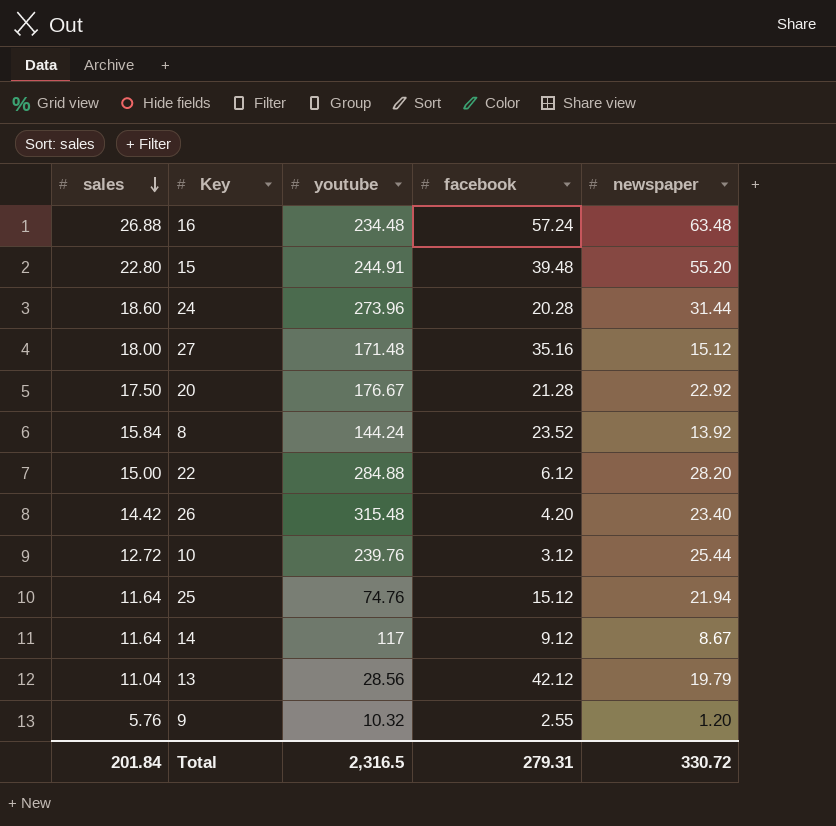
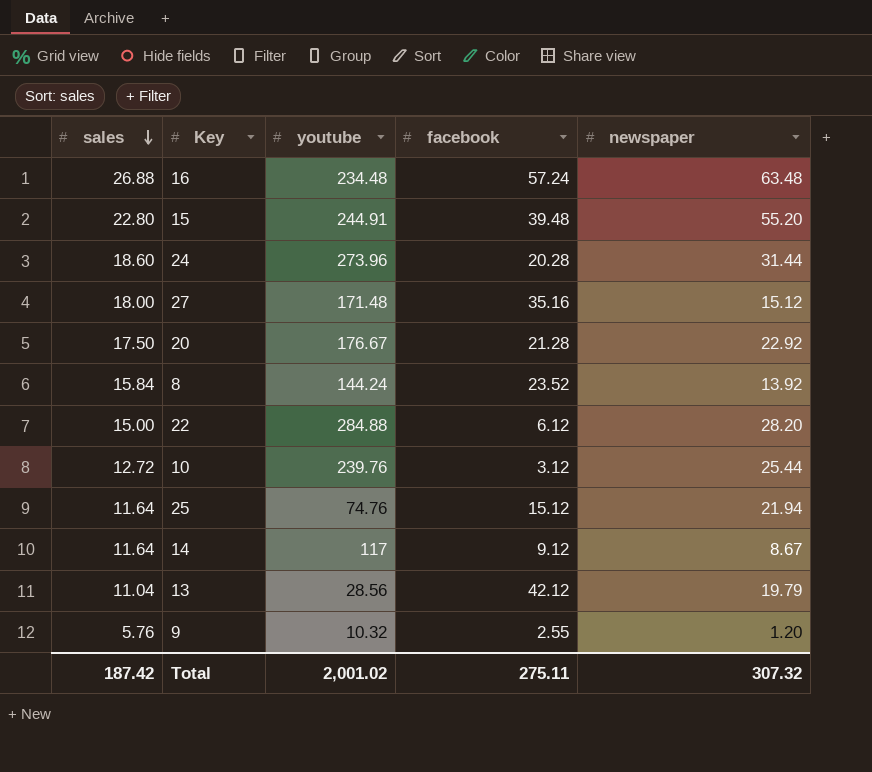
row 26: 14.42 | 315.48 | 4.20 | 23.40 -> none
Total | sales: 201.84 -> 187.42
Total | youtube: 2,316.5 -> 2,001.02
Total | facebook: 279.31 -> 275.11
Total | newspaper: 330.72 -> 307.32

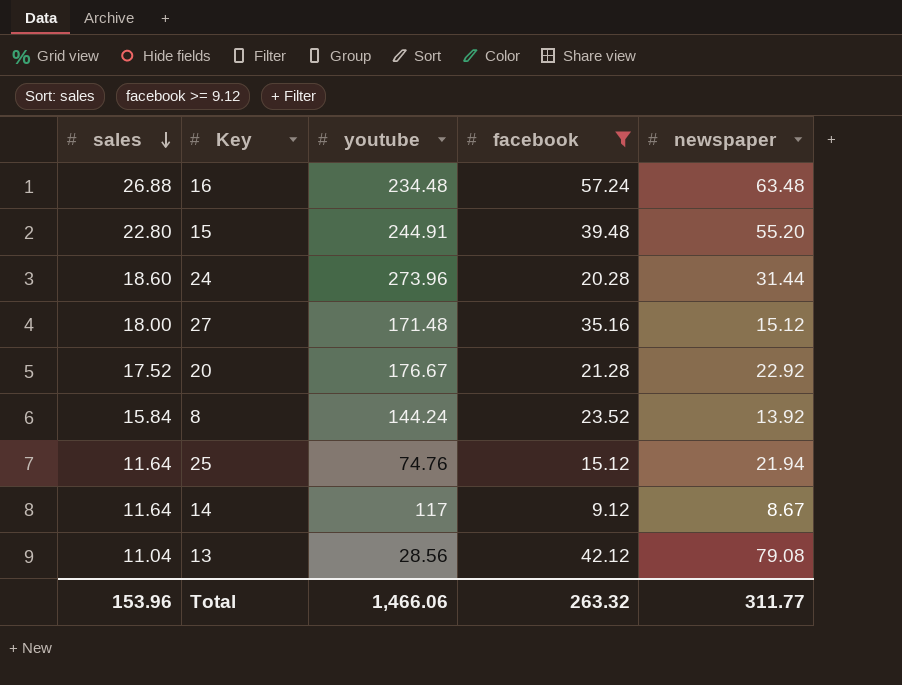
filter: none -> facebook >= 9.12
20 | sales: 17.50 -> 17.52
13 | newspaper: 19.79 -> 79.08
Total | sales: 187.42 -> 153.96
Total | youtube: 2,001.02 -> 1,466.06
Total | facebook: 275.11 -> 263.32
Total | newspaper: 307.32 -> 311.77

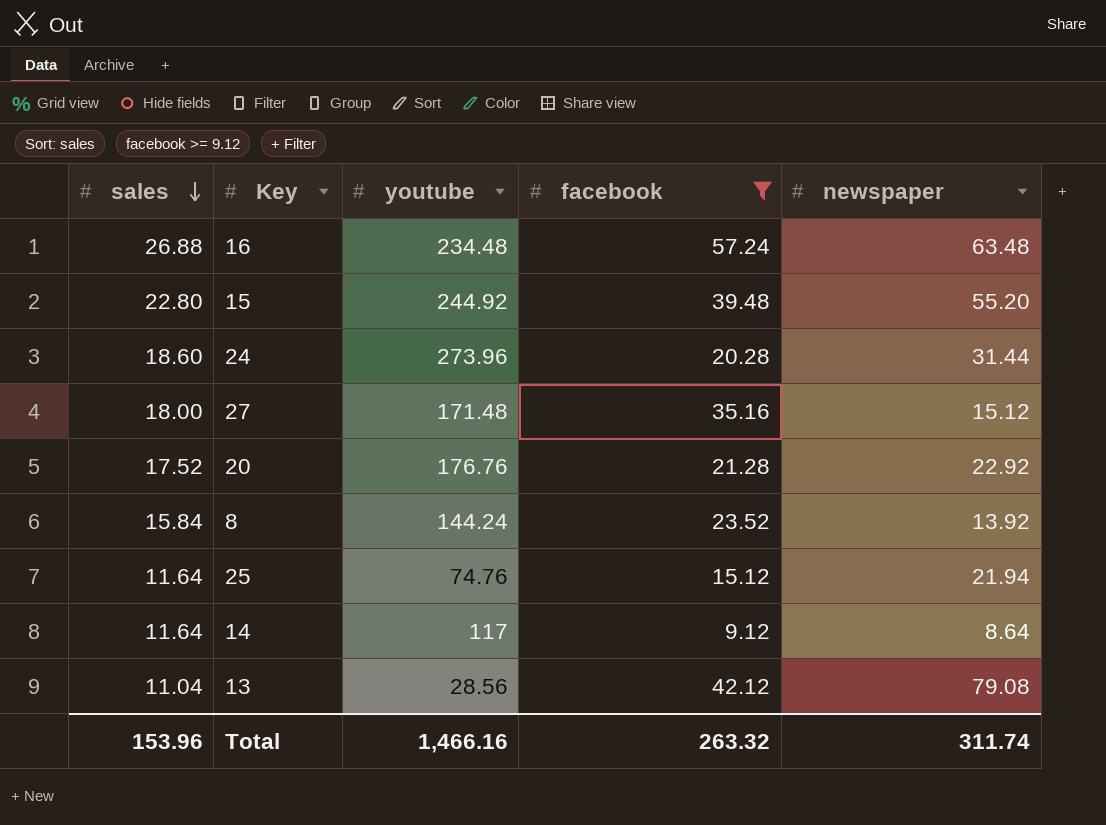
15 | youtube: 244.91 -> 244.92
20 | youtube: 176.67 -> 176.76
14 | newspaper: 8.67 -> 8.64
Total | youtube: 1,466.06 -> 1,466.16
Total | newspaper: 311.77 -> 311.74

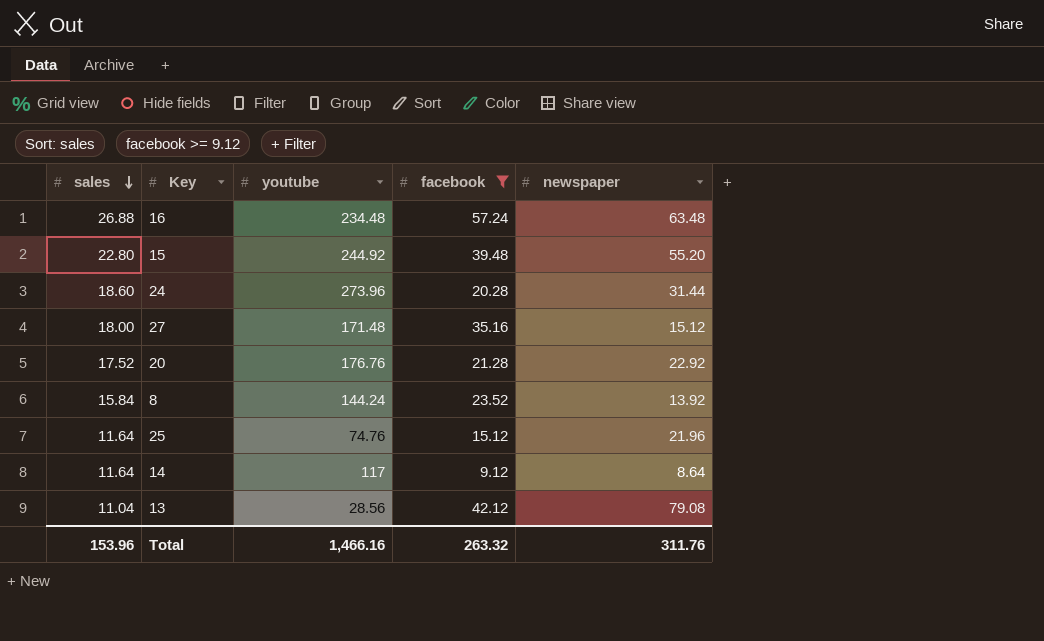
25 | newspaper: 21.94 -> 21.96
Total | newspaper: 311.74 -> 311.76

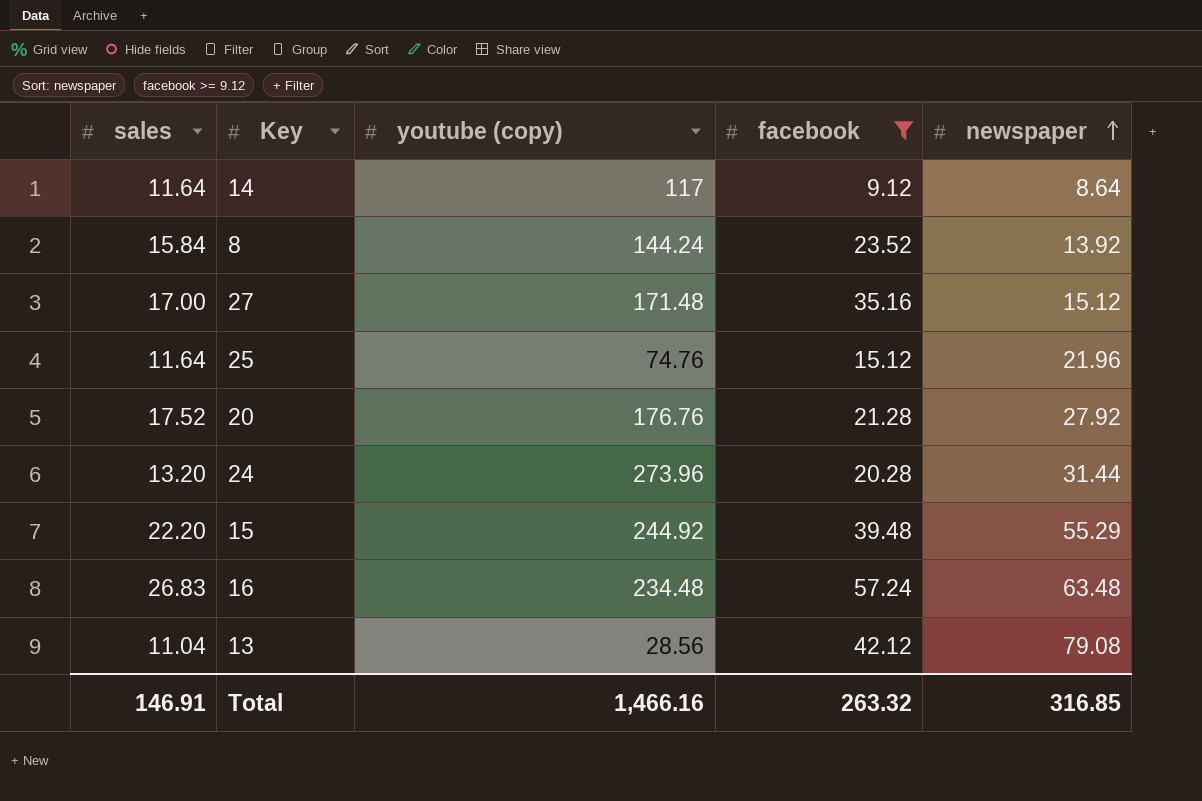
row order: sales descending -> newspaper ascending
column name: youtube -> youtube (copy)
27 | sales: 18.00 -> 17.00
20 | newspaper: 22.92 -> 27.92
24 | sales: 18.60 -> 13.20
15 | sales: 22.80 -> 22.20
15 | newspaper: 55.20 -> 55.29
16 | sales: 26.88 -> 26.83
Total | sales: 153.96 -> 146.91
Total | newspaper: 311.76 -> 316.85

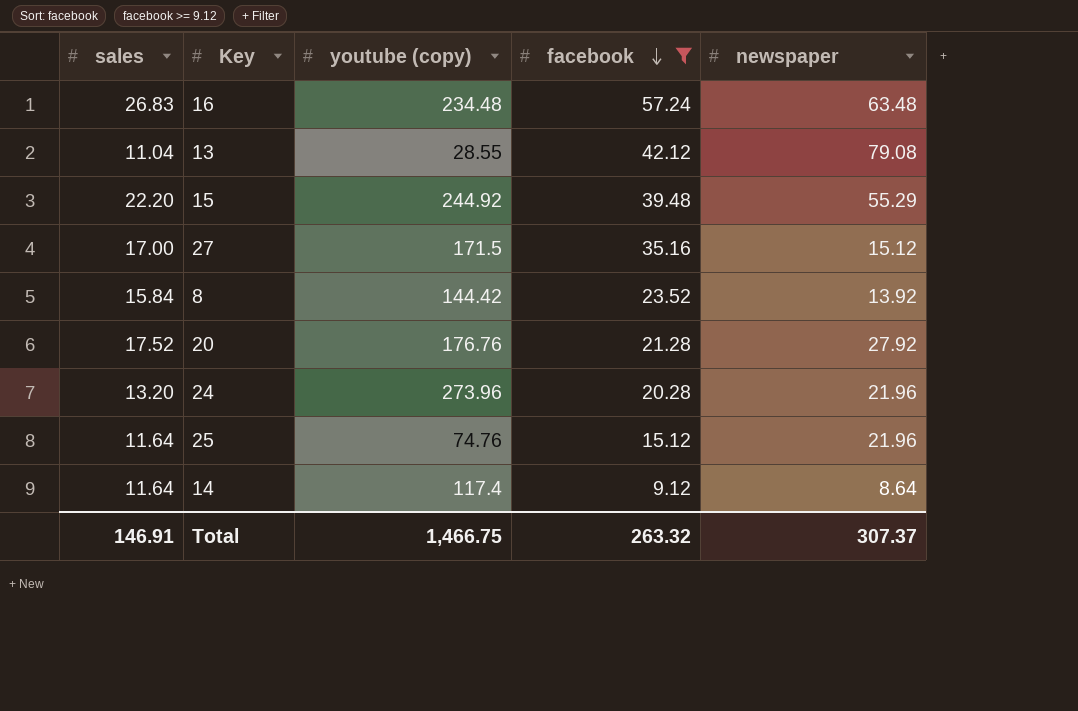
row order: newspaper ascending -> facebook descending
13 | youtube (copy): 28.56 -> 28.55
27 | youtube (copy): 171.48 -> 171.5
8 | youtube (copy): 144.24 -> 144.42
24 | newspaper: 31.44 -> 21.96
14 | youtube (copy): 117 -> 117.4
Total | youtube (copy): 1,466.16 -> 1,466.75
Total | newspaper: 316.85 -> 307.37

